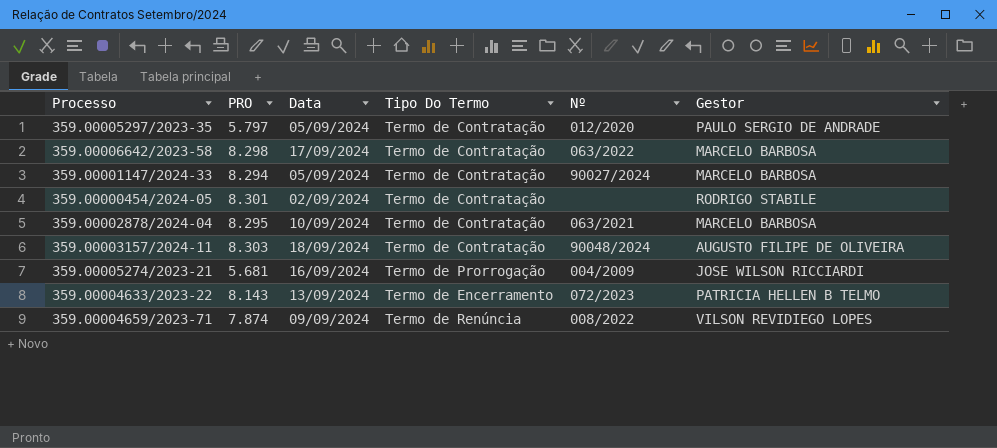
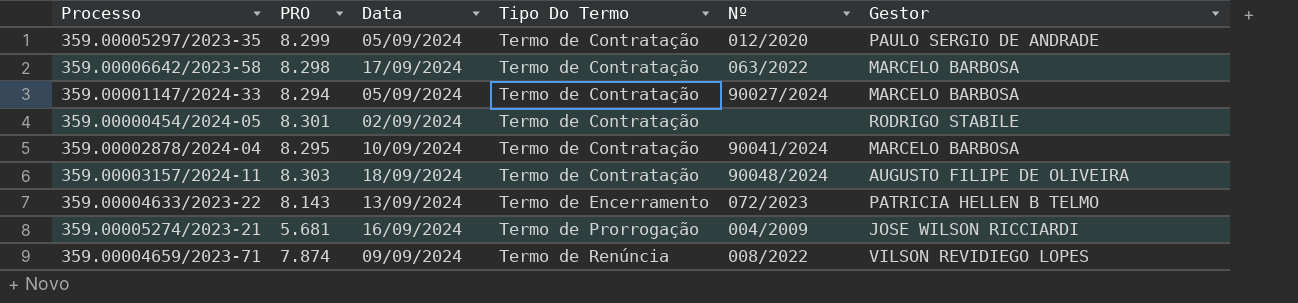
row order: none -> Tipo Do Termo ascending
359.00005297/2023-35 | PRO: 5.797 -> 8.299
359.00002878/2024-04 | Nº: 063/2021 -> 90041/2024

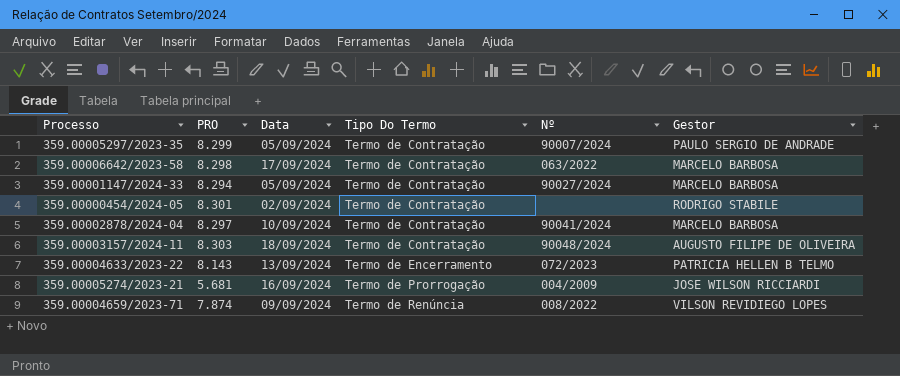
359.00005297/2023-35 | Nº: 012/2020 -> 90007/2024
359.00002878/2024-04 | PRO: 8.295 -> 8.297

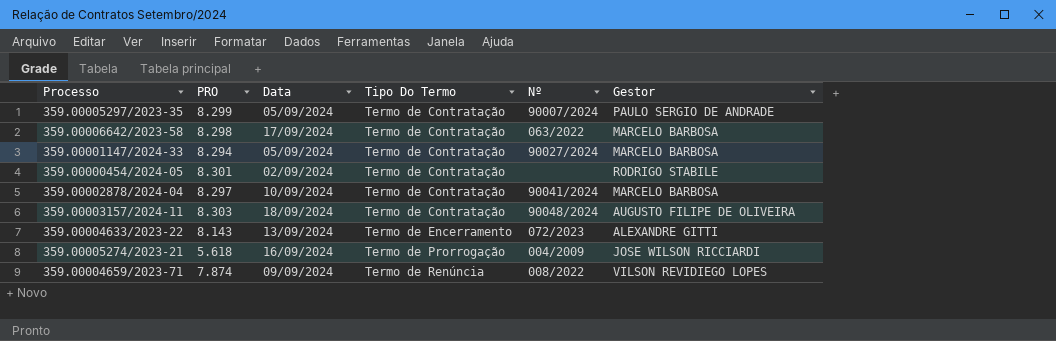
359.00004633/2023-22 | Gestor: PATRICIA HELLEN B TELMO -> ALEXANDRE GITTI
359.00005274/2023-21 | PRO: 5.681 -> 5.618

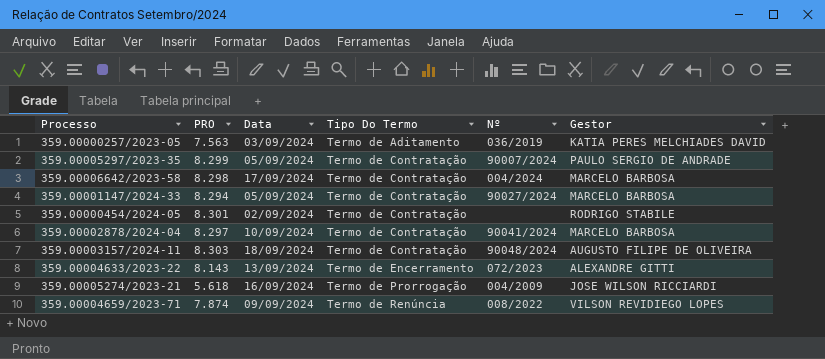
row 359.00000257/2023-05: none -> 7.563 | 03/09/2024 | Termo de Aditamento | 036/2019 | KATIA PERES MELCHIADES DAVID
359.00006642/2023-58 | Nº: 063/2022 -> 004/2024

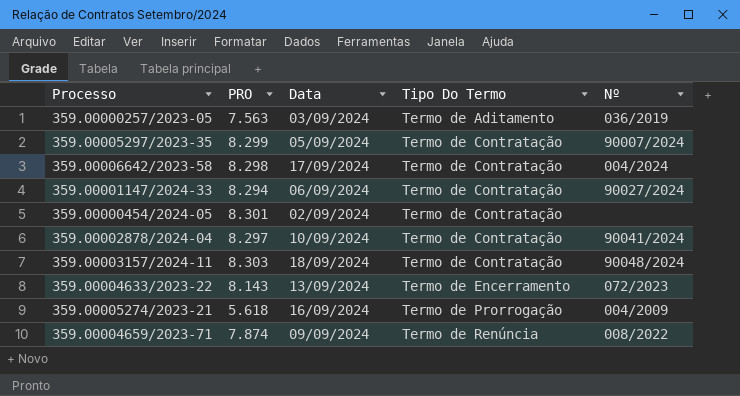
column Gestor | position: 6 -> none
359.00001147/2024-33 | Data: 05/09/2024 -> 06/09/2024

